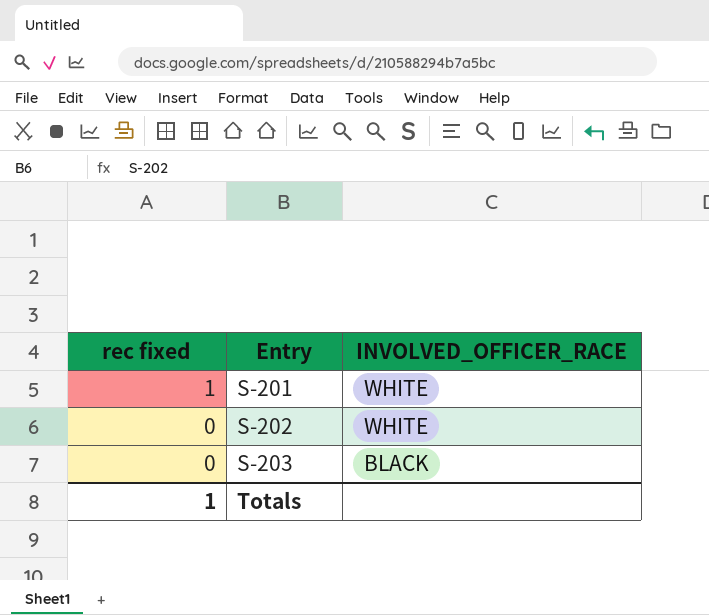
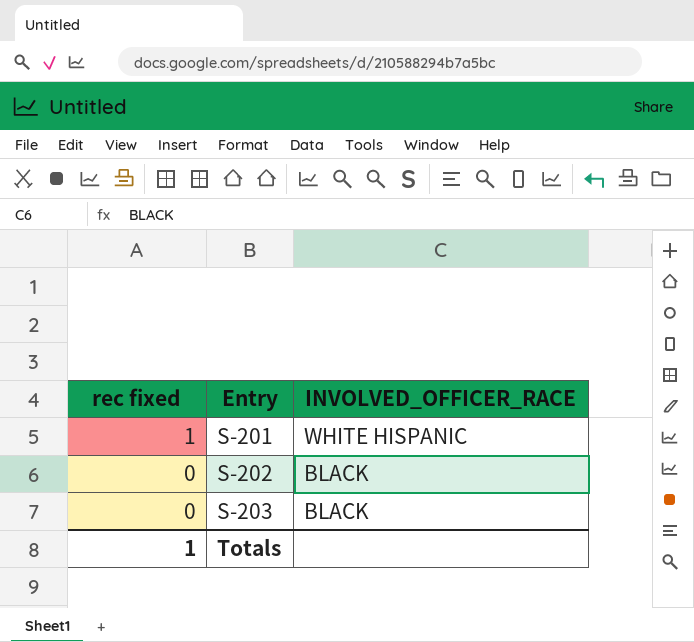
S-201 | INVOLVED_OFFICER_RACE: WHITE -> WHITE HISPANIC
S-202 | INVOLVED_OFFICER_RACE: WHITE -> BLACK

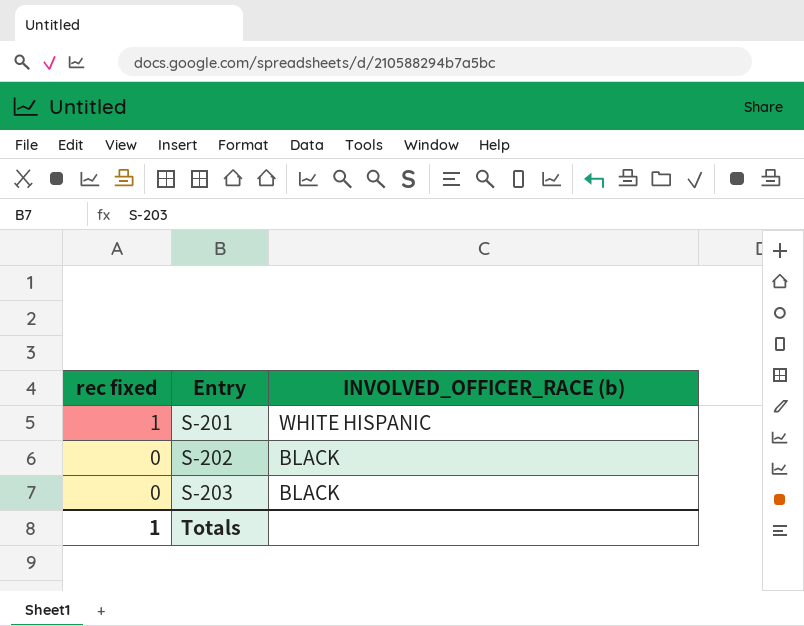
column name: INVOLVED_OFFICER_RACE -> INVOLVED_OFFICER_RACE (b)

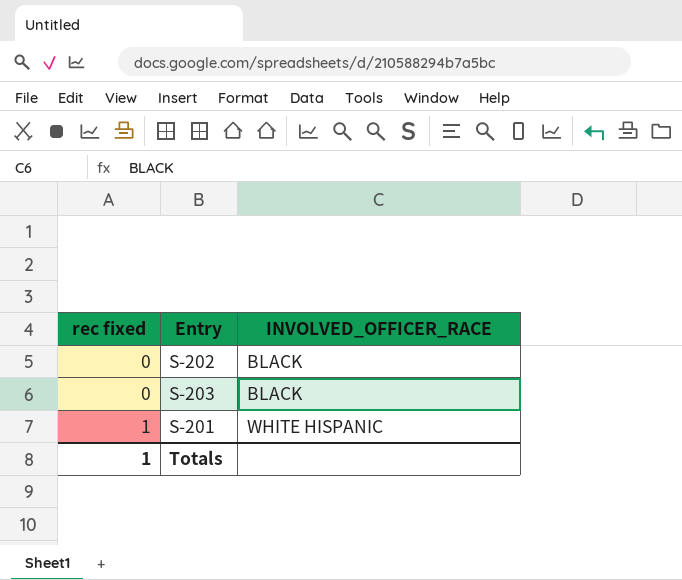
row order: rec fixed descending -> rec fixed ascending
column name: INVOLVED_OFFICER_RACE (b) -> INVOLVED_OFFICER_RACE

